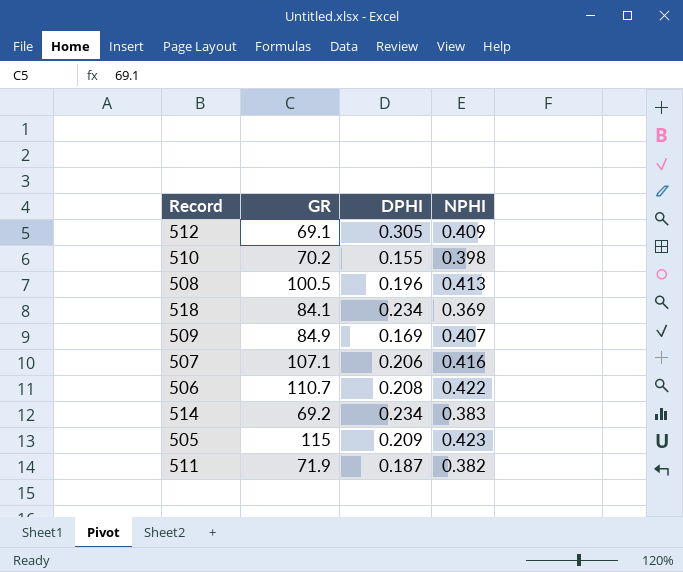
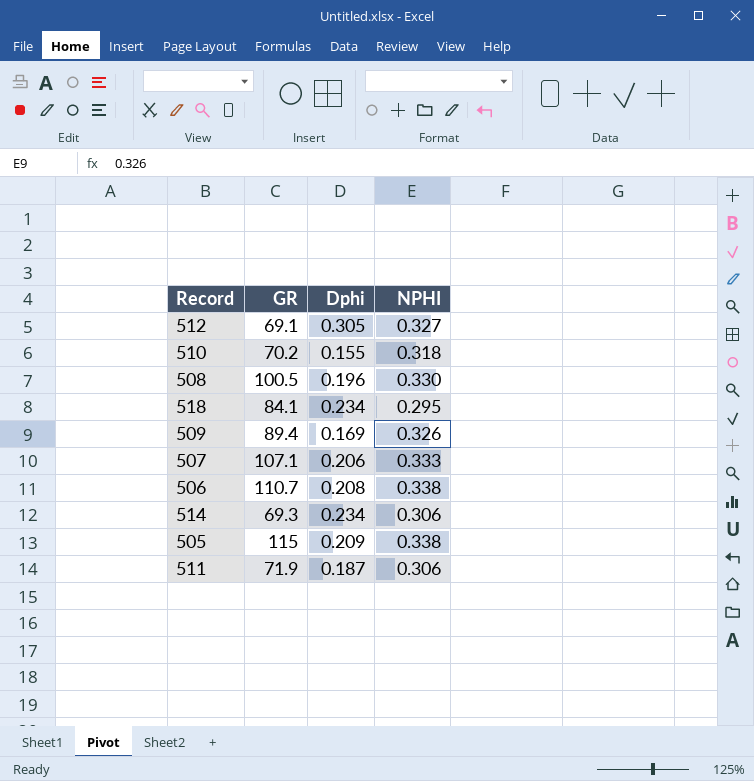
column name: DPHI -> Dphi
512 | NPHI: 0.409 -> 0.327
510 | NPHI: 0.398 -> 0.318
508 | NPHI: 0.413 -> 0.330
518 | NPHI: 0.369 -> 0.295
509 | GR: 84.9 -> 89.4
509 | NPHI: 0.407 -> 0.326
507 | NPHI: 0.416 -> 0.333
506 | NPHI: 0.422 -> 0.338
514 | GR: 69.2 -> 69.3
514 | NPHI: 0.383 -> 0.306
505 | NPHI: 0.423 -> 0.338
511 | NPHI: 0.382 -> 0.306

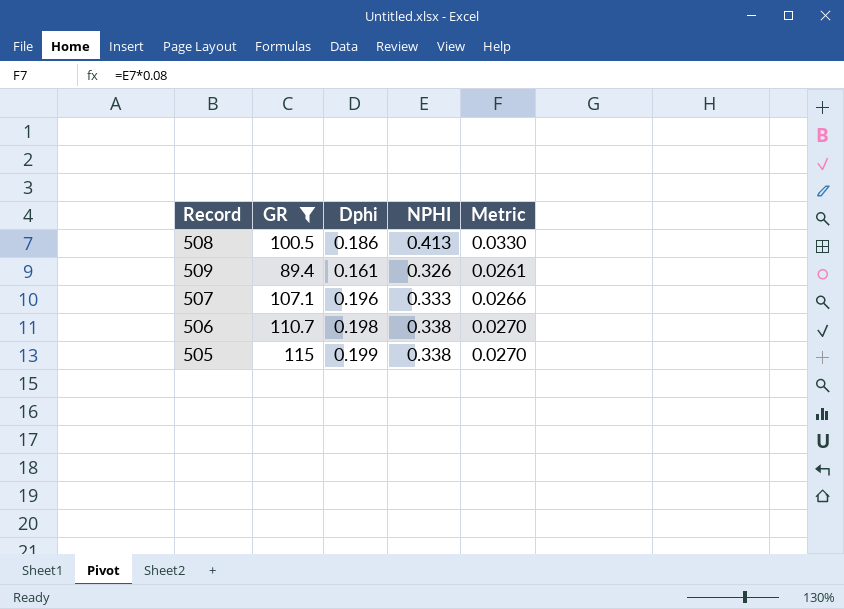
filter: none -> GR >= 89.4
column Metric | formula: none -> [NPHI] * 0.08
508 | Dphi: 0.196 -> 0.186
508 | NPHI: 0.330 -> 0.413
509 | Dphi: 0.169 -> 0.161
507 | Dphi: 0.206 -> 0.196
506 | Dphi: 0.208 -> 0.198
505 | Dphi: 0.209 -> 0.199

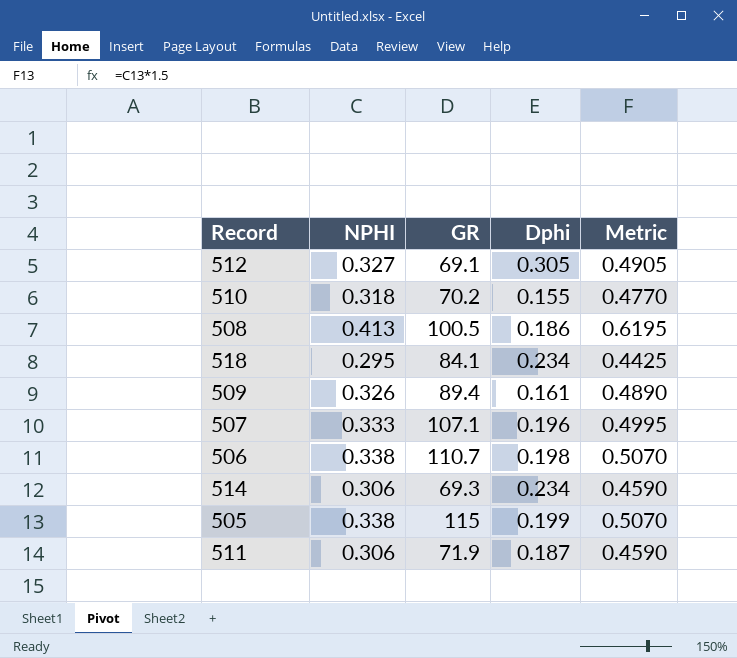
filter: GR >= 89.4 -> none
column NPHI | position: 4 -> 2
column Metric | formula: [NPHI] * 0.08 -> [NPHI] * 1.5

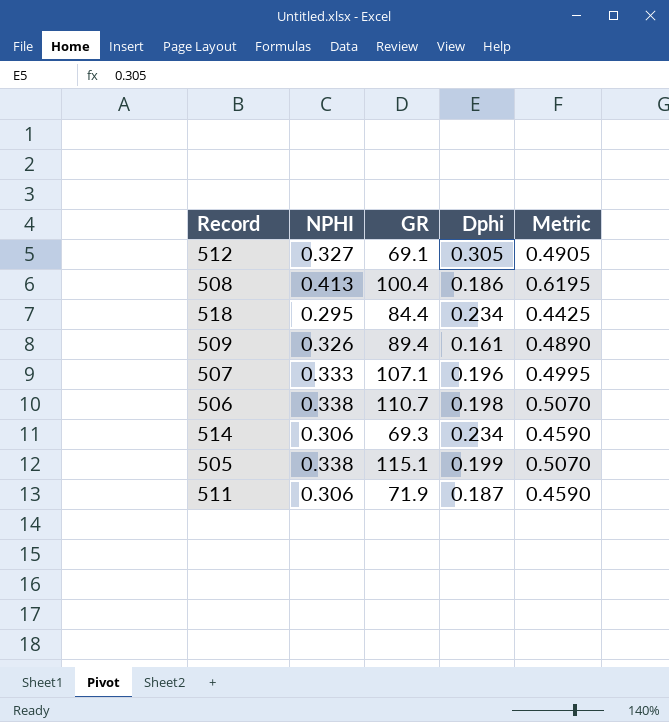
row 510: 0.318 | 70.2 | 0.155 | 0.4770 -> none
508 | GR: 100.5 -> 100.4
518 | GR: 84.1 -> 84.4
505 | GR: 115 -> 115.1

